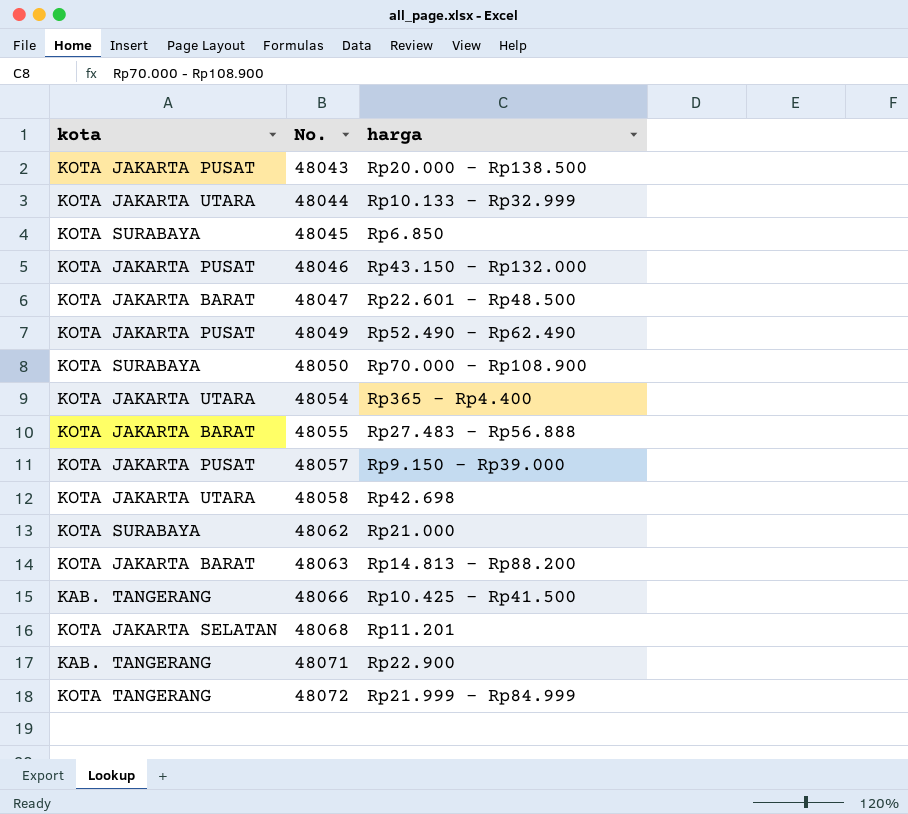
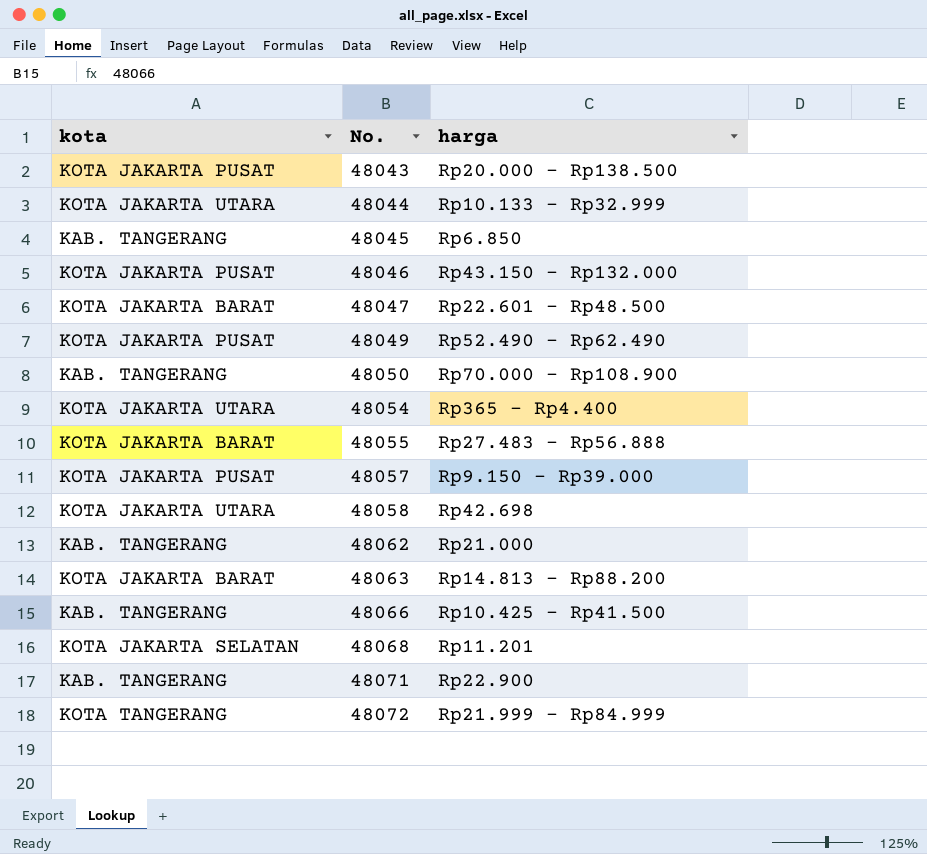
48045 | kota: KOTA SURABAYA -> KAB. TANGERANG
48050 | kota: KOTA SURABAYA -> KAB. TANGERANG
48062 | kota: KOTA SURABAYA -> KAB. TANGERANG

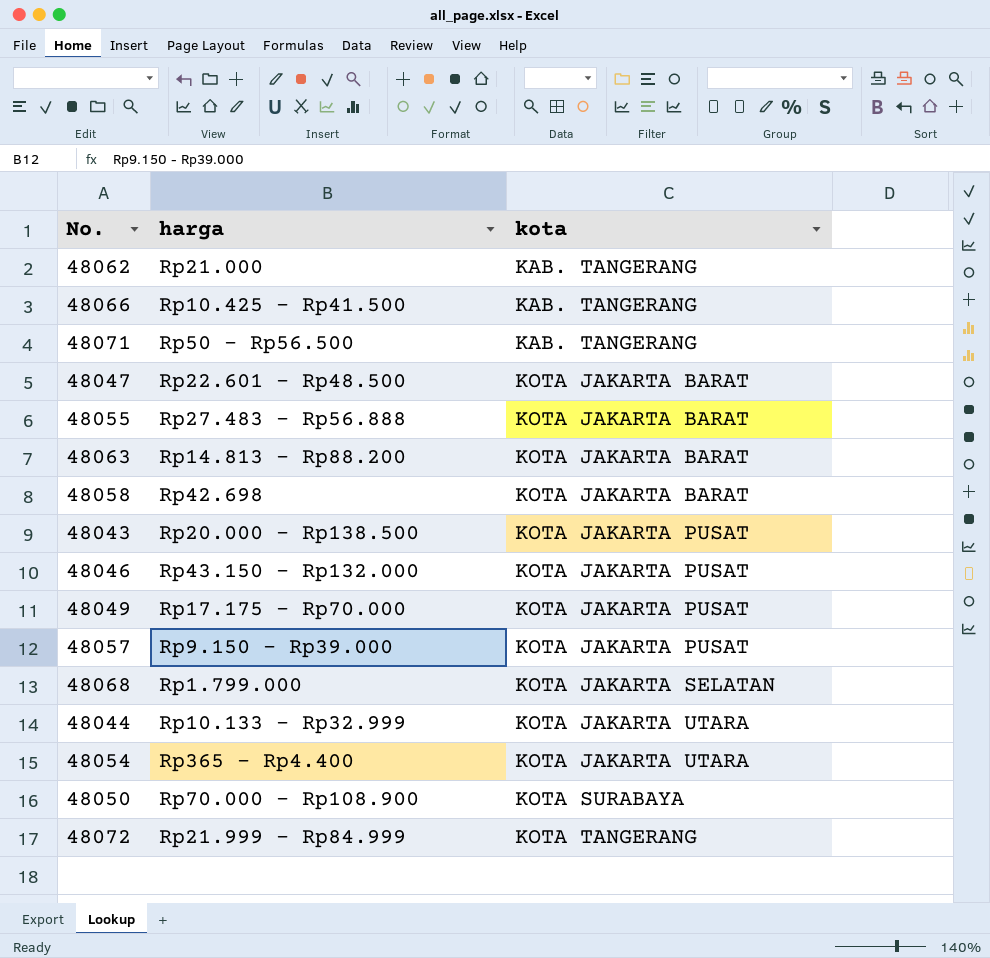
row order: No. ascending -> kota ascending
column kota | position: 1 -> 3
row 48045: KAB. TANGERANG | Rp6.850 -> none
48071 | harga: Rp22.900 -> Rp50 - Rp56.500
48058 | kota: KOTA JAKARTA UTARA -> KOTA JAKARTA BARAT
48049 | harga: Rp52.490 - Rp62.490 -> Rp17.175 - Rp70.000
48068 | harga: Rp11.201 -> Rp1.799.000
48050 | kota: KAB. TANGERANG -> KOTA SURABAYA

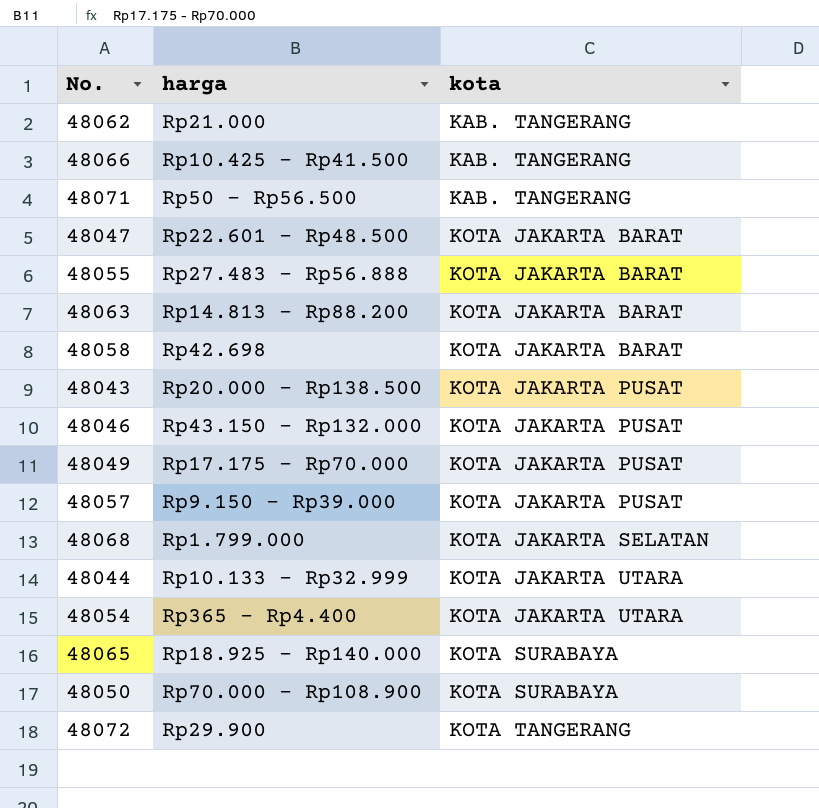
row 48065: none -> Rp18.925 - Rp140.000 | KOTA SURABAYA
48072 | harga: Rp21.999 - Rp84.999 -> Rp29.900

